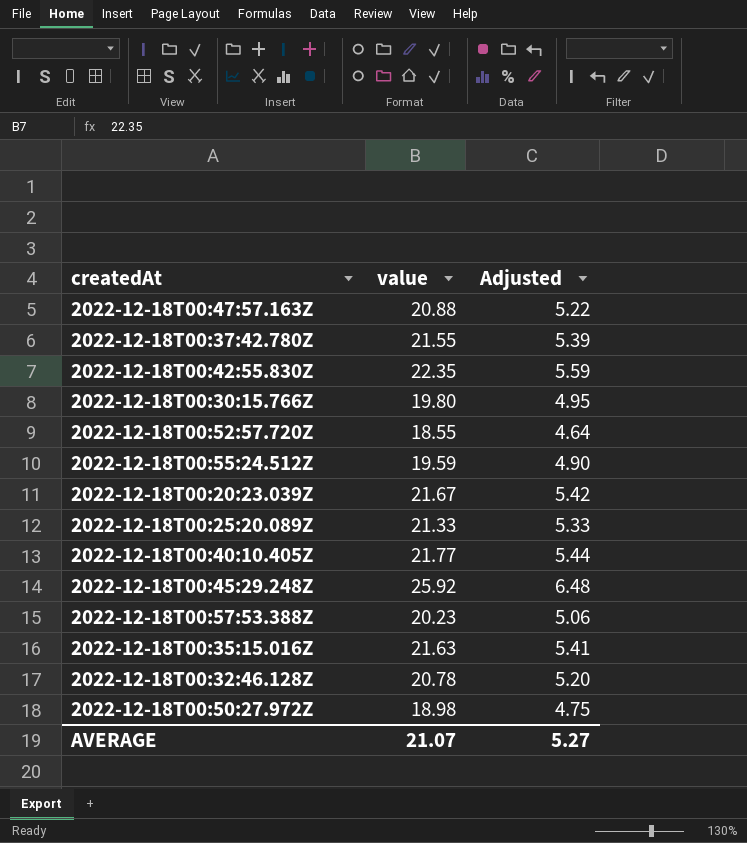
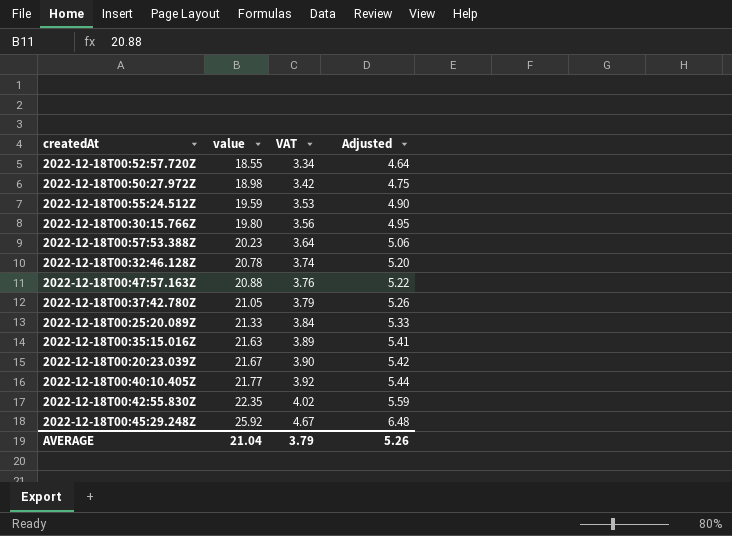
row order: none -> value ascending
column VAT | formula: none -> [value] * 0.18
2022-12-18T00:37:42.780Z | value: 21.55 -> 21.05
2022-12-18T00:37:42.780Z | Adjusted: 5.39 -> 5.26
AVERAGE | value: 21.07 -> 21.04
AVERAGE | Adjusted: 5.27 -> 5.26

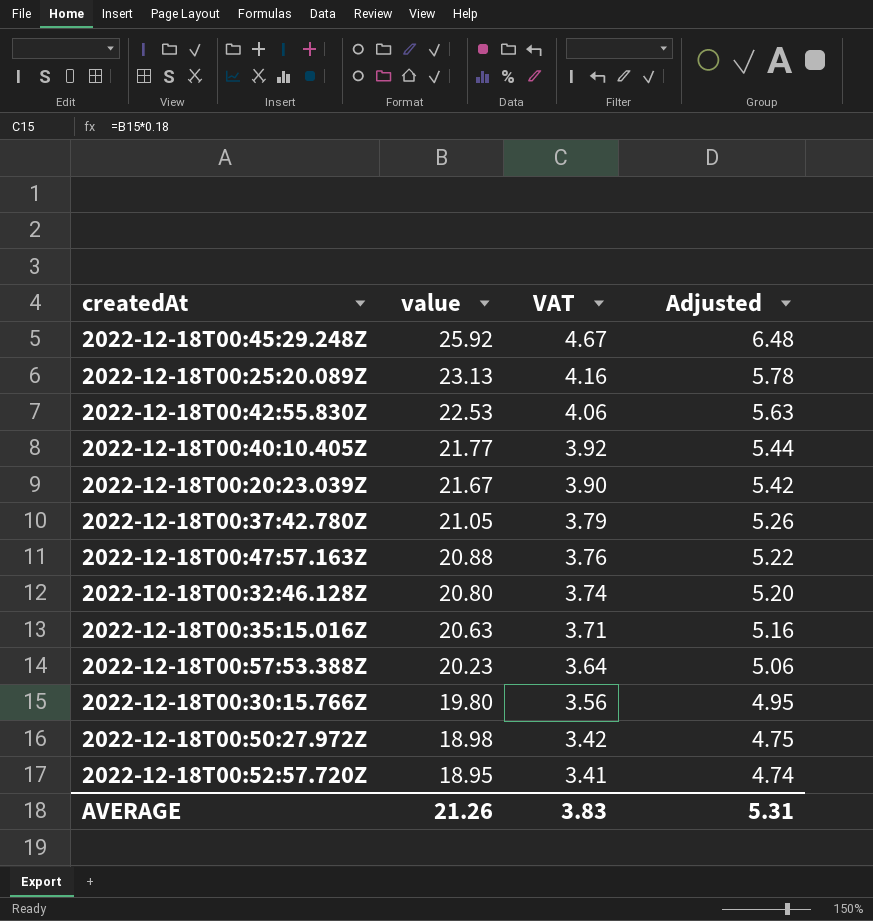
row order: value ascending -> value descending
row 2022-12-18T00:55:24.512Z: 19.59 | 3.53 | 4.90 -> none
2022-12-18T00:25:20.089Z | value: 21.33 -> 23.13
2022-12-18T00:25:20.089Z | VAT: 3.84 -> 4.16
2022-12-18T00:25:20.089Z | Adjusted: 5.33 -> 5.78
2022-12-18T00:42:55.830Z | value: 22.35 -> 22.53
2022-12-18T00:42:55.830Z | VAT: 4.02 -> 4.06
2022-12-18T00:42:55.830Z | Adjusted: 5.59 -> 5.63
2022-12-18T00:32:46.128Z | value: 20.78 -> 20.80
2022-12-18T00:35:15.016Z | value: 21.63 -> 20.63
2022-12-18T00:35:15.016Z | VAT: 3.89 -> 3.71
2022-12-18T00:35:15.016Z | Adjusted: 5.41 -> 5.16
2022-12-18T00:52:57.720Z | value: 18.55 -> 18.95
2022-12-18T00:52:57.720Z | VAT: 3.34 -> 3.41
2022-12-18T00:52:57.720Z | Adjusted: 4.64 -> 4.74
AVERAGE | value: 21.04 -> 21.26
AVERAGE | VAT: 3.79 -> 3.83
AVERAGE | Adjusted: 5.26 -> 5.31

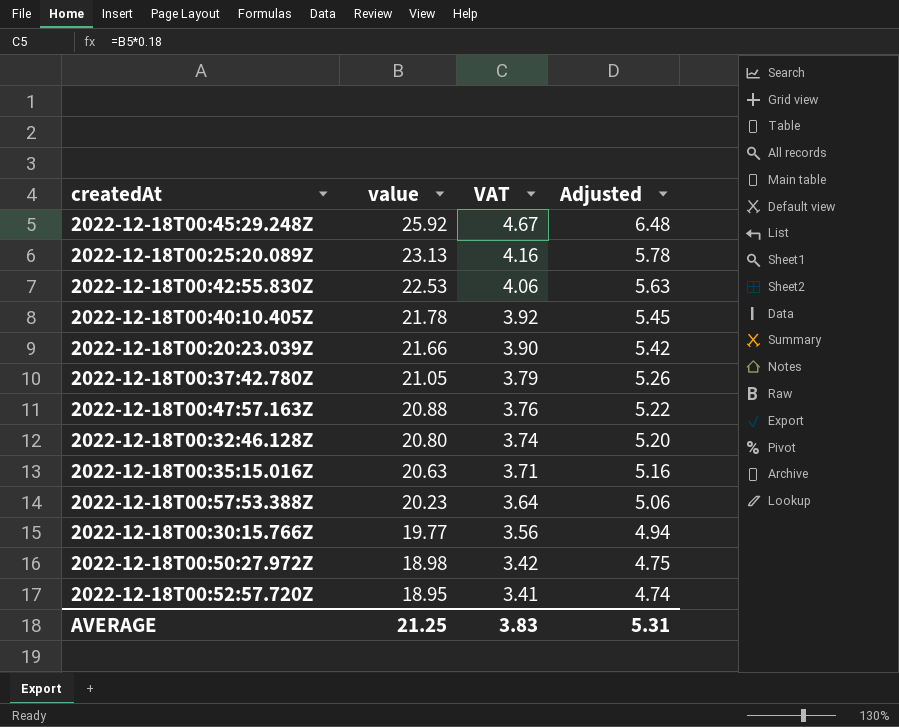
2022-12-18T00:40:10.405Z | value: 21.77 -> 21.78
2022-12-18T00:40:10.405Z | Adjusted: 5.44 -> 5.45
2022-12-18T00:20:23.039Z | value: 21.67 -> 21.66
2022-12-18T00:30:15.766Z | value: 19.80 -> 19.77
2022-12-18T00:30:15.766Z | Adjusted: 4.95 -> 4.94
AVERAGE | value: 21.26 -> 21.25

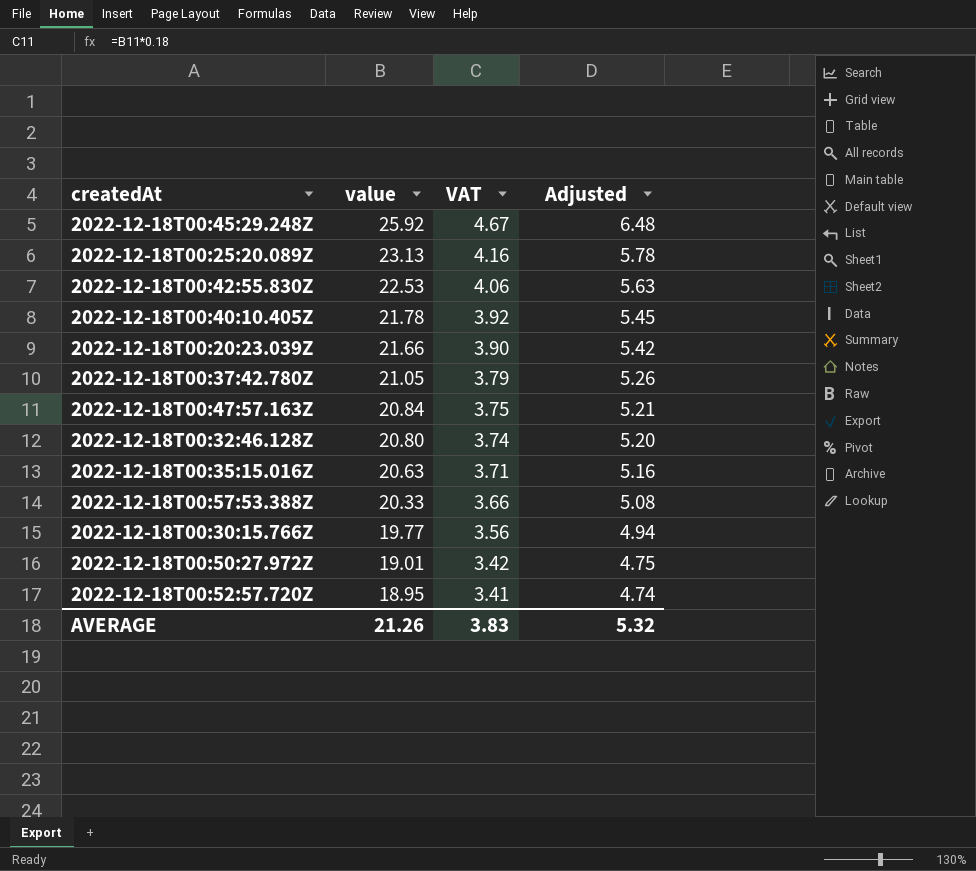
2022-12-18T00:47:57.163Z | value: 20.88 -> 20.84
2022-12-18T00:47:57.163Z | VAT: 3.76 -> 3.75
2022-12-18T00:47:57.163Z | Adjusted: 5.22 -> 5.21
2022-12-18T00:57:53.388Z | value: 20.23 -> 20.33
2022-12-18T00:57:53.388Z | VAT: 3.64 -> 3.66
2022-12-18T00:57:53.388Z | Adjusted: 5.06 -> 5.08
2022-12-18T00:50:27.972Z | value: 18.98 -> 19.01
AVERAGE | value: 21.25 -> 21.26
AVERAGE | Adjusted: 5.31 -> 5.32

